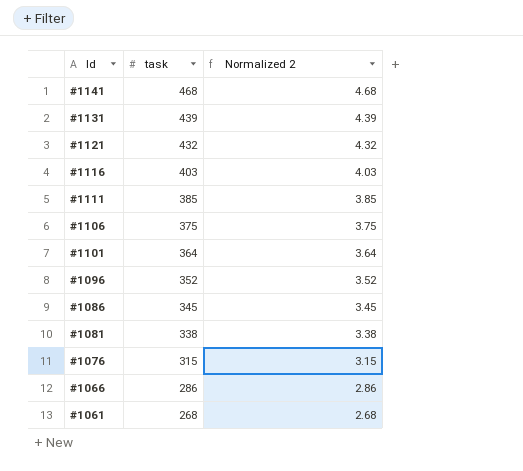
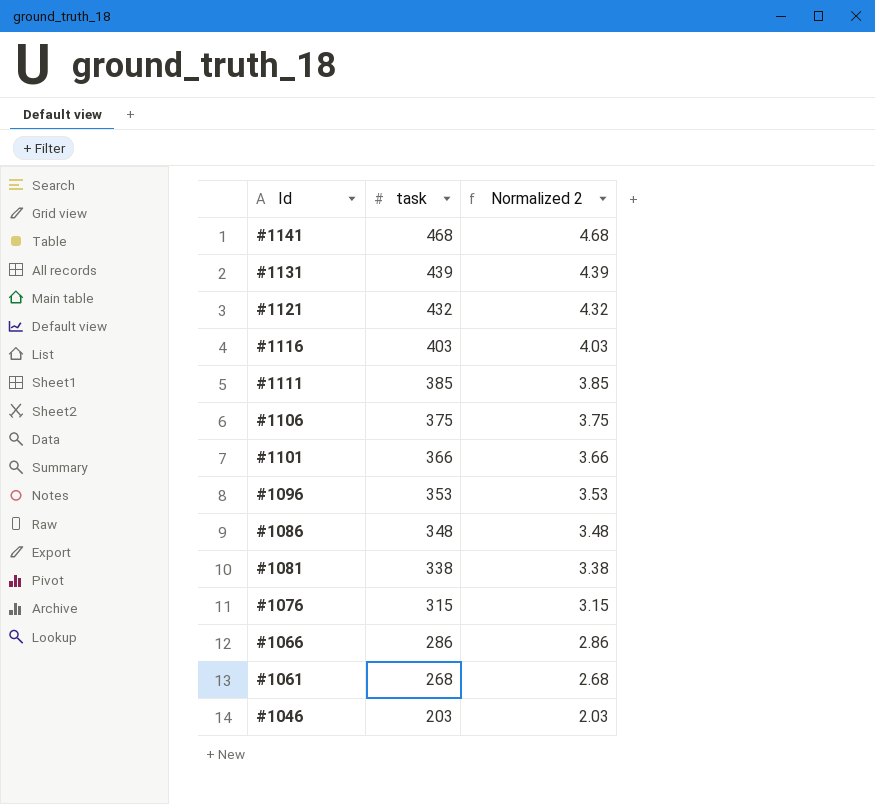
#1101 | task: 364 -> 366
#1101 | Normalized 2: 3.64 -> 3.66
#1096 | task: 352 -> 353
#1096 | Normalized 2: 3.52 -> 3.53
#1086 | task: 345 -> 348
#1086 | Normalized 2: 3.45 -> 3.48
row #1046: none -> 203 | 2.03

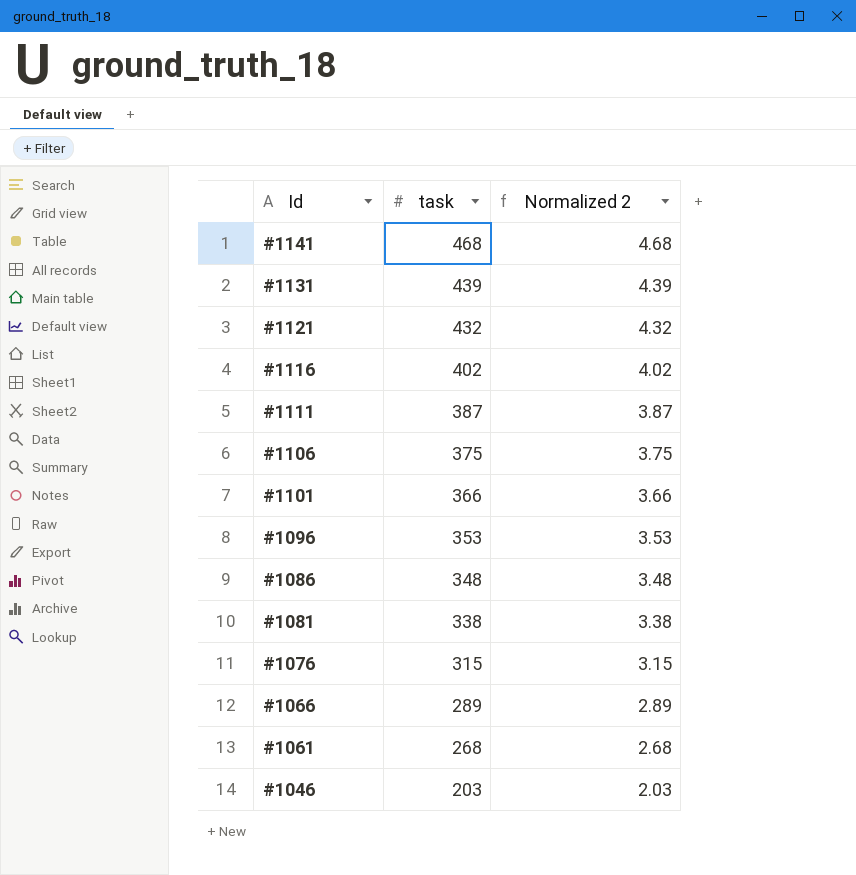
#1116 | task: 403 -> 402
#1116 | Normalized 2: 4.03 -> 4.02
#1111 | task: 385 -> 387
#1111 | Normalized 2: 3.85 -> 3.87
#1066 | task: 286 -> 289
#1066 | Normalized 2: 2.86 -> 2.89

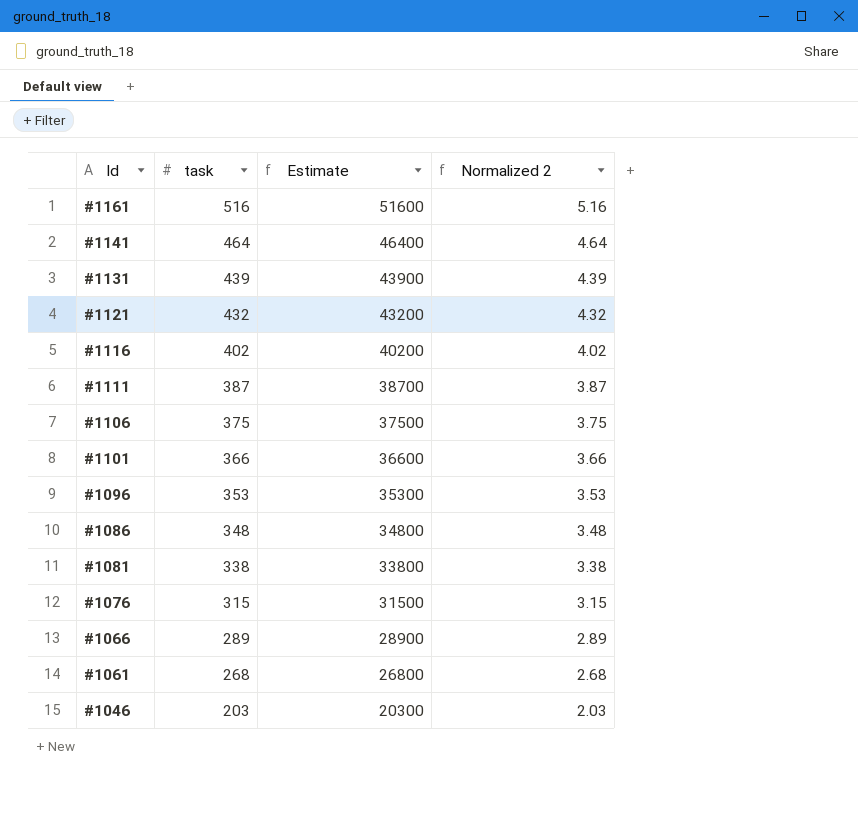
column Estimate | formula: none -> [task] * 100
row #1161: none -> 516 | 51600 | 5.16
#1141 | task: 468 -> 464
#1141 | Normalized 2: 4.68 -> 4.64

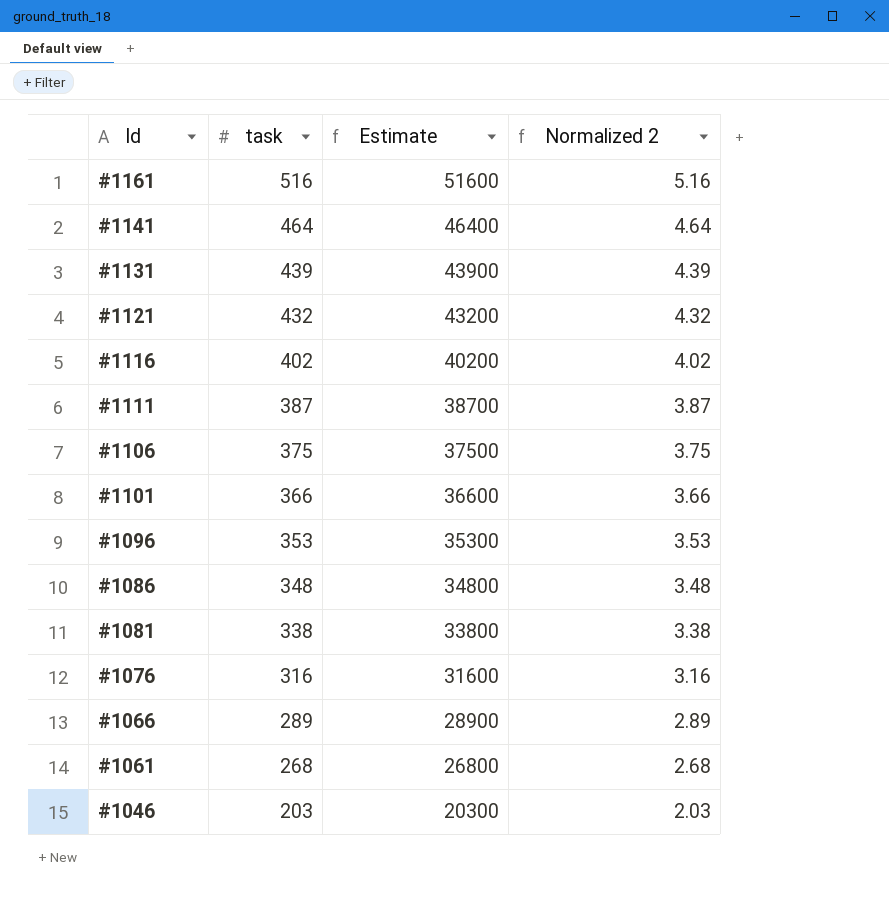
#1076 | task: 315 -> 316
#1076 | Estimate: 31500 -> 31600
#1076 | Normalized 2: 3.15 -> 3.16

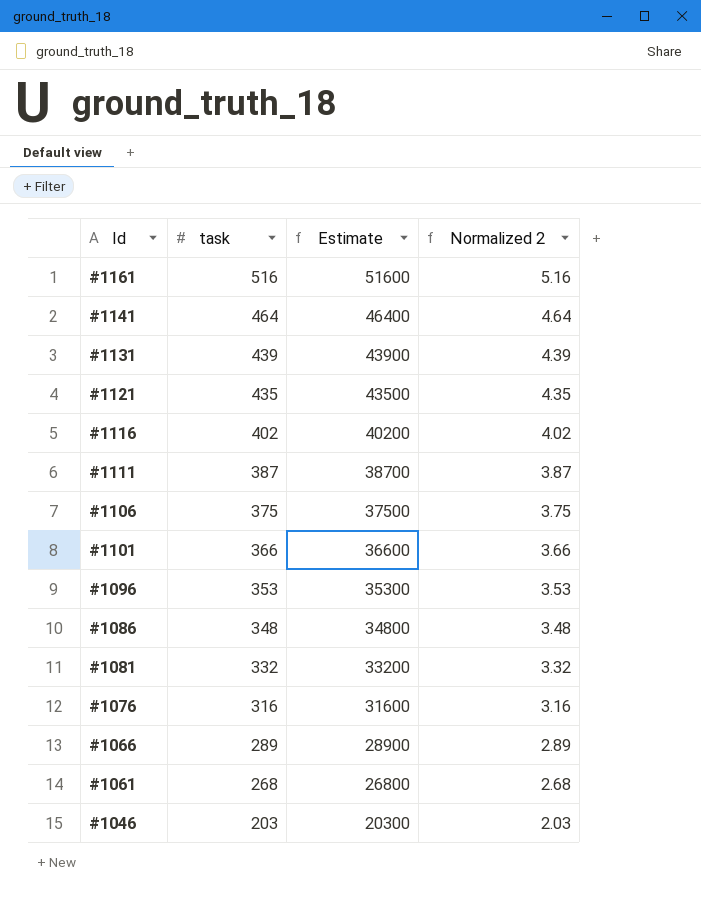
#1121 | task: 432 -> 435
#1121 | Estimate: 43200 -> 43500
#1121 | Normalized 2: 4.32 -> 4.35
#1081 | task: 338 -> 332
#1081 | Estimate: 33800 -> 33200
#1081 | Normalized 2: 3.38 -> 3.32

